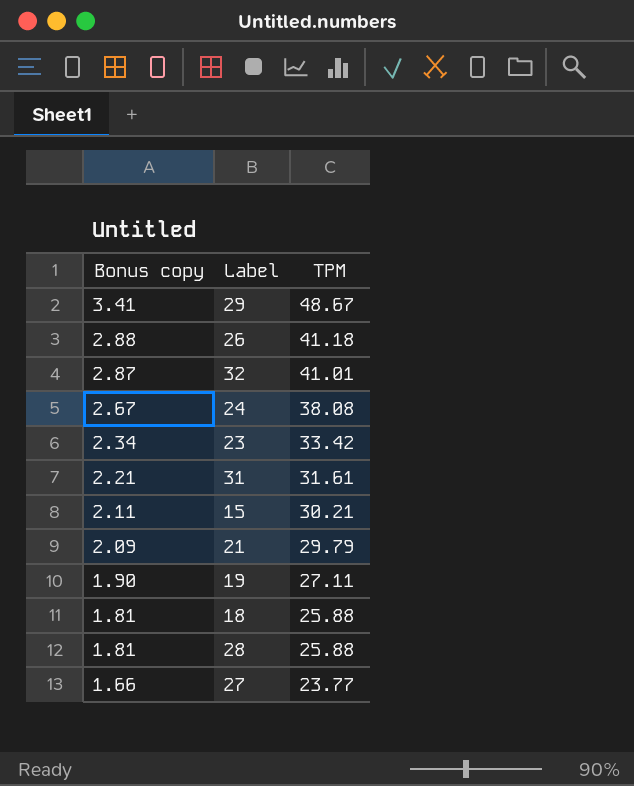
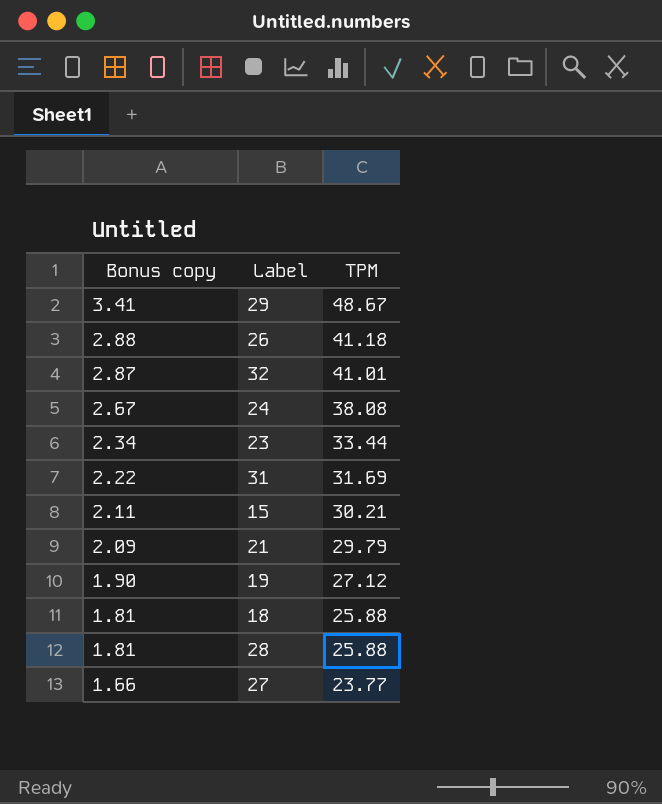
23 | TPM: 33.42 -> 33.44
31 | Bonus copy: 2.21 -> 2.22
31 | TPM: 31.61 -> 31.69
19 | TPM: 27.11 -> 27.12

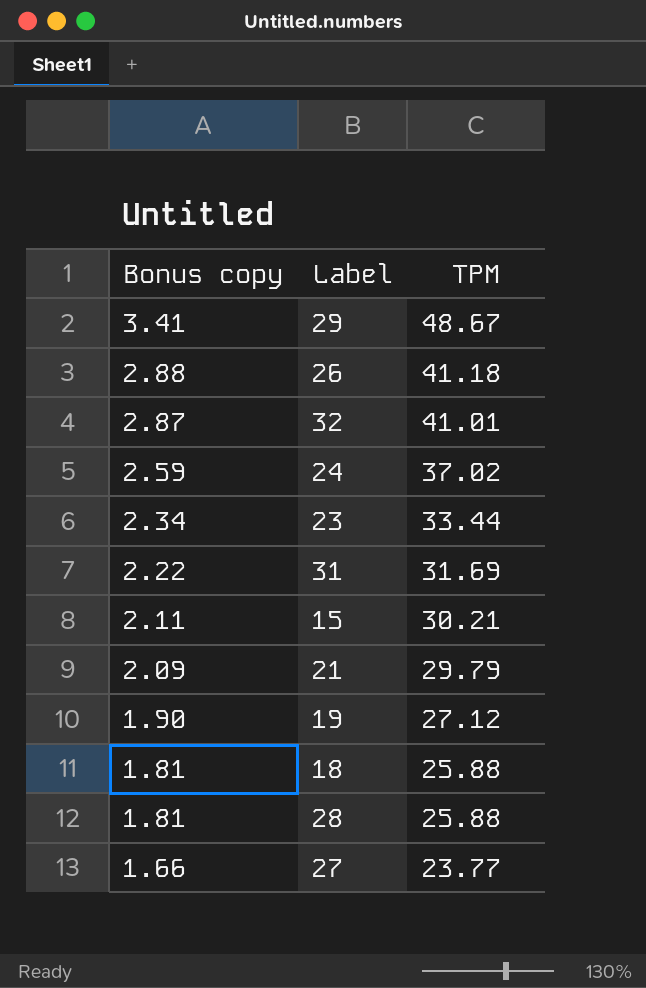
24 | Bonus copy: 2.67 -> 2.59
24 | TPM: 38.08 -> 37.02

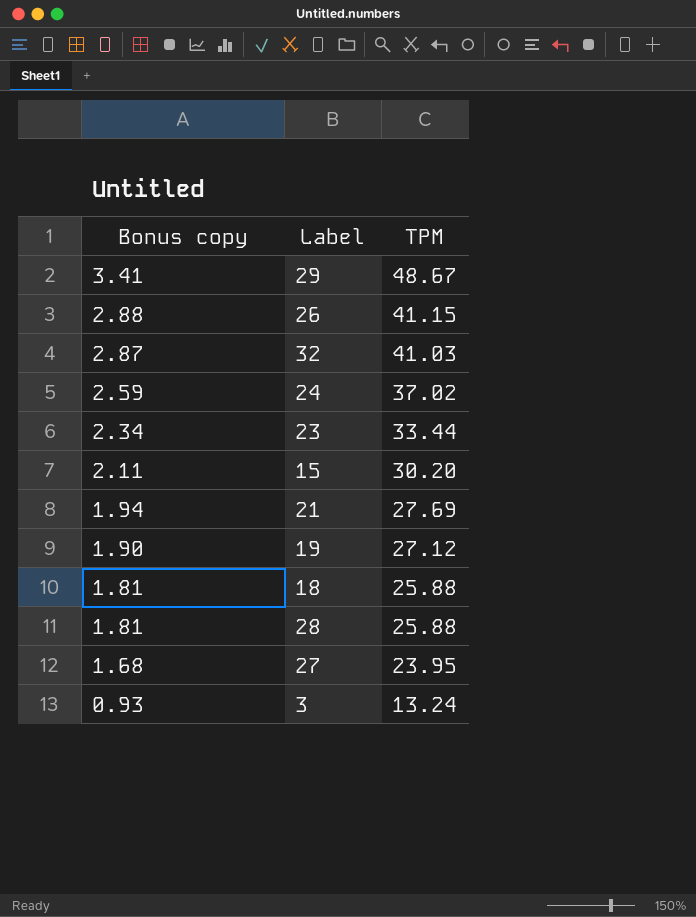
row 31: 2.22 | 31.69 -> none
26 | TPM: 41.18 -> 41.15
32 | TPM: 41.01 -> 41.03
15 | TPM: 30.21 -> 30.20
21 | Bonus copy: 2.09 -> 1.94
21 | TPM: 29.79 -> 27.69
27 | Bonus copy: 1.66 -> 1.68
27 | TPM: 23.77 -> 23.95
row 3: none -> 0.93 | 13.24

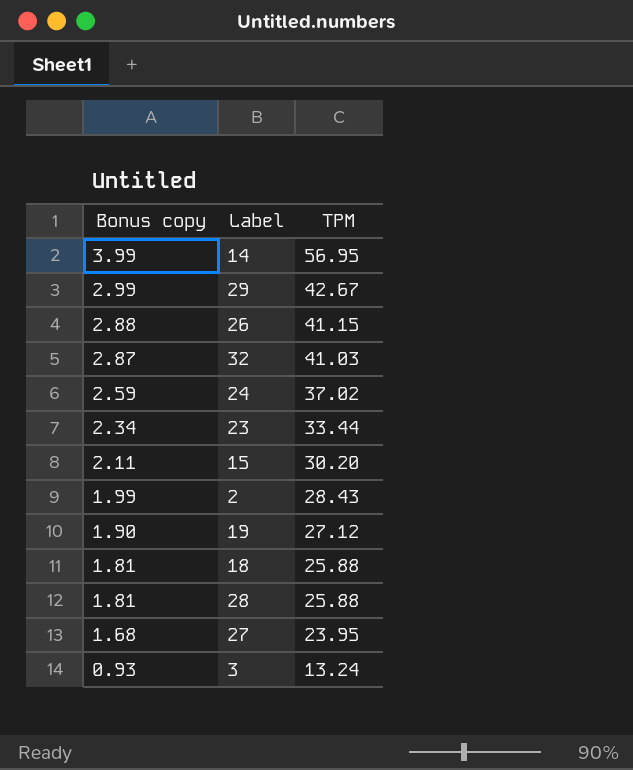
row 21: 1.94 | 27.69 -> none
row 14: none -> 3.99 | 56.95
29 | Bonus copy: 3.41 -> 2.99
29 | TPM: 48.67 -> 42.67
row 2: none -> 1.99 | 28.43

